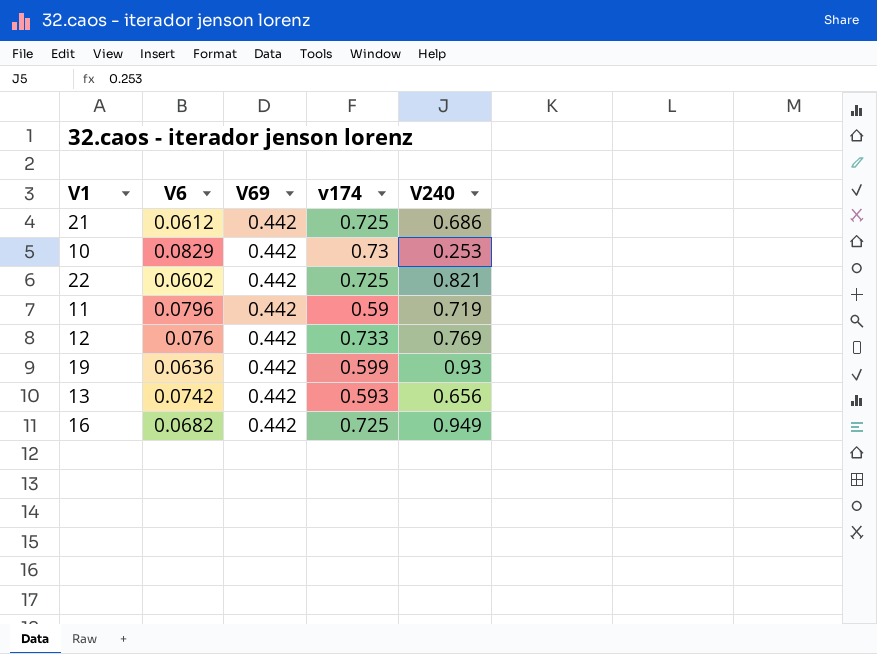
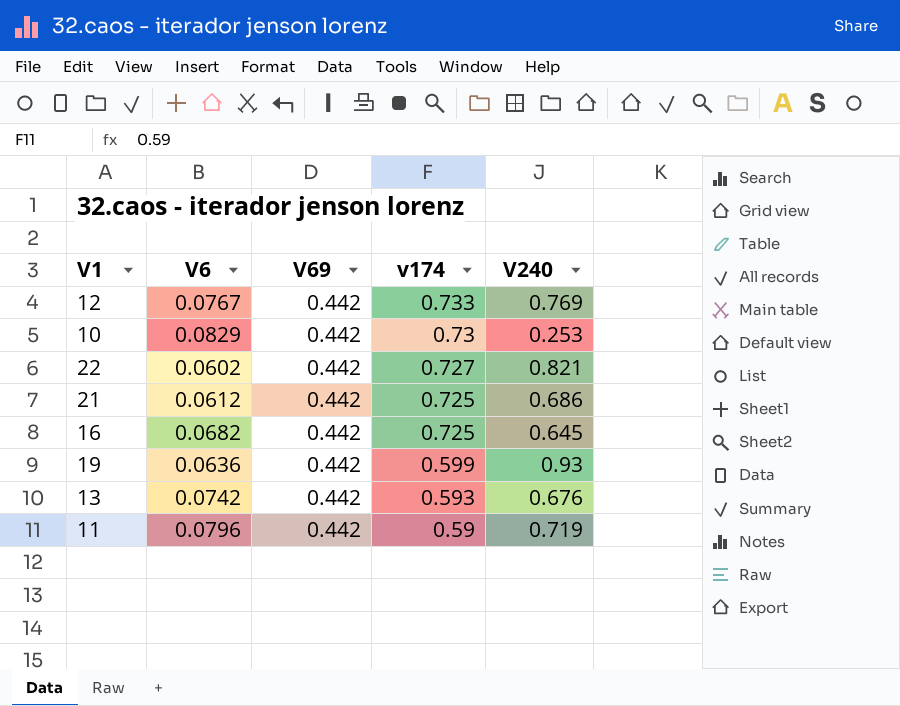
row order: none -> v174 descending
12 | V6: 0.076 -> 0.0767
22 | v174: 0.725 -> 0.727
16 | V240: 0.949 -> 0.645
13 | V240: 0.656 -> 0.676

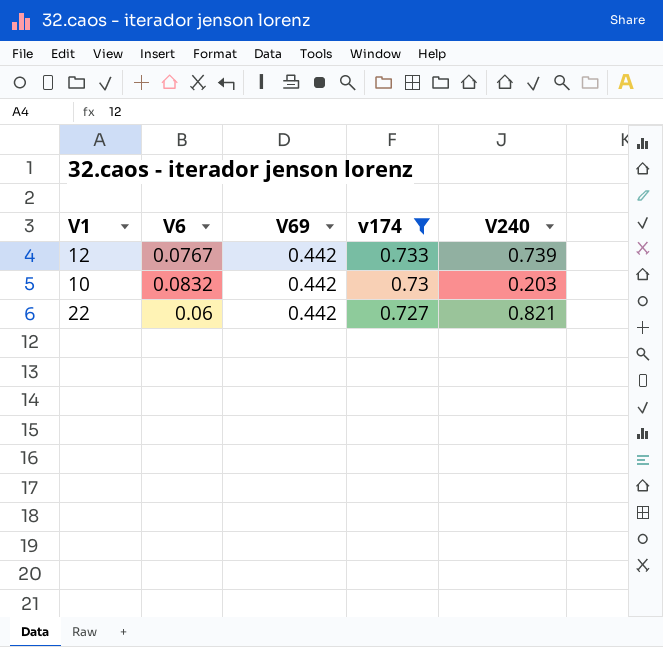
filter: none -> v174 >= 0.727
12 | V240: 0.769 -> 0.739
10 | V6: 0.0829 -> 0.0832
10 | V240: 0.253 -> 0.203
22 | V6: 0.0602 -> 0.06

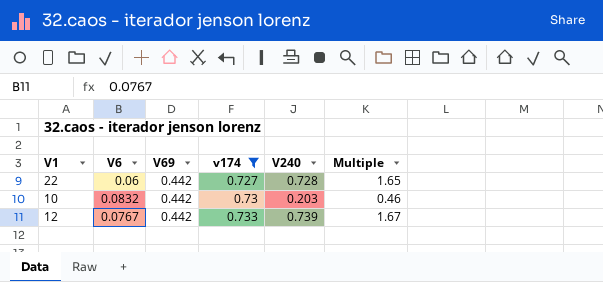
row order: v174 descending -> v174 ascending
column Multiple | formula: none -> [V240] / [V69]
22 | V240: 0.821 -> 0.728

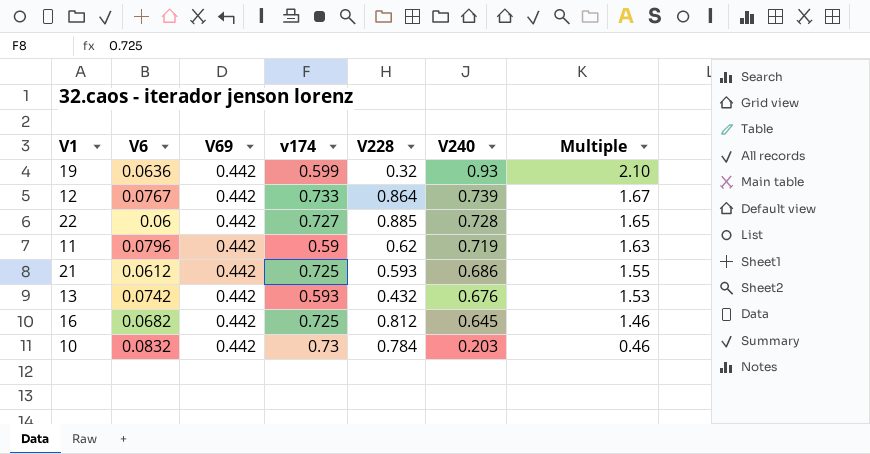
filter: v174 >= 0.727 -> none
row order: v174 ascending -> V240 descending
column V228 | position: none -> 5

